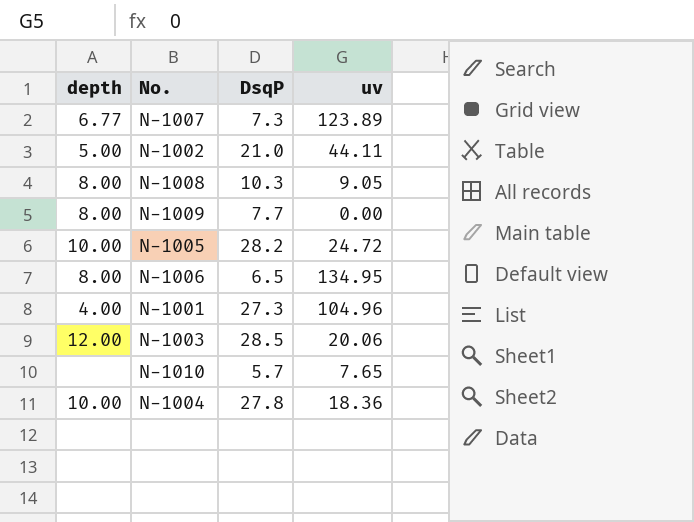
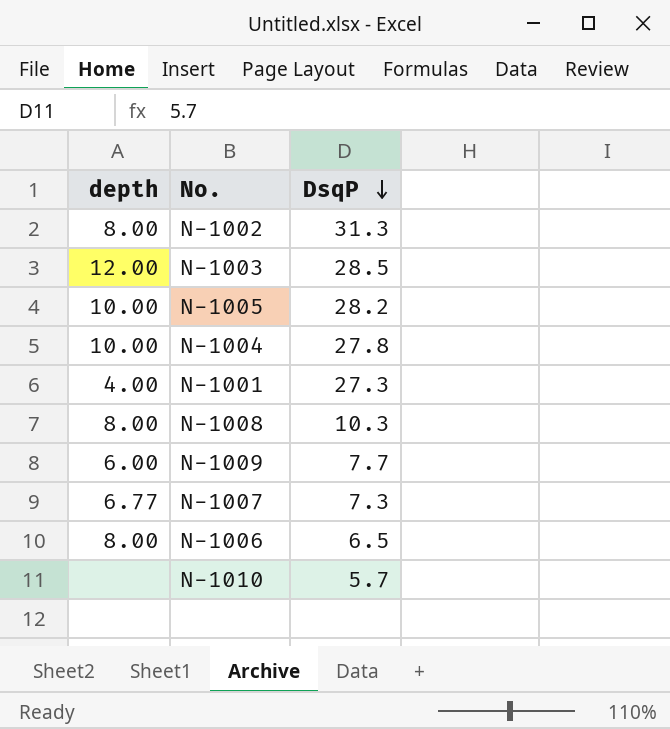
row order: none -> DsqP descending
column uv | position: 4 -> none
N-1002 | depth: 5.00 -> 8.00
N-1002 | DsqP: 21.0 -> 31.3
N-1009 | depth: 8.00 -> 6.00

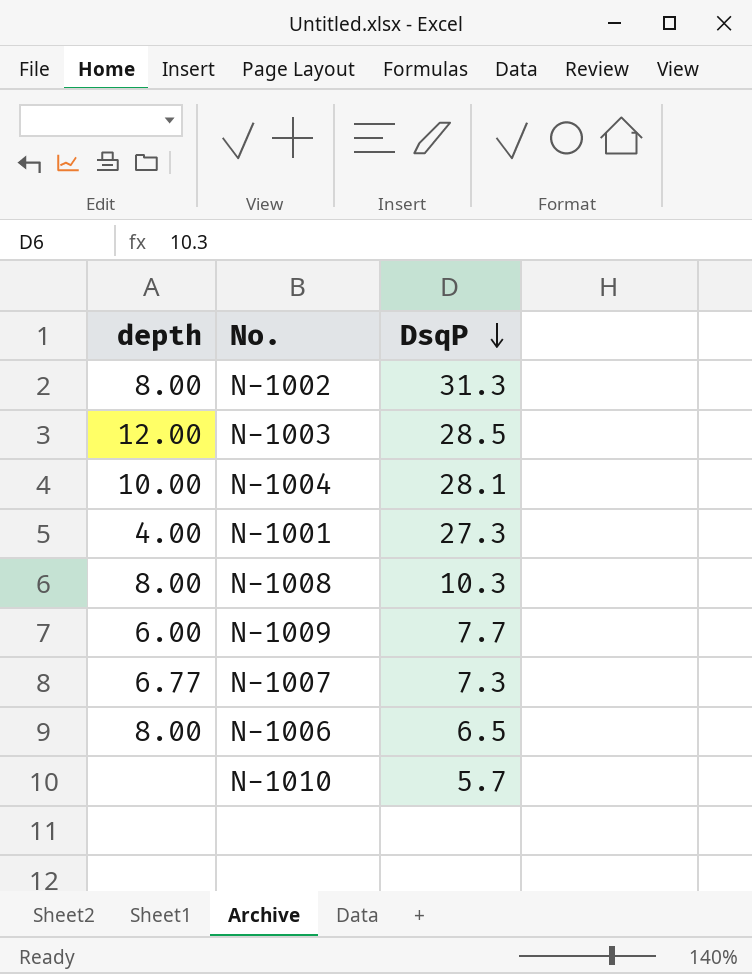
row N-1005: 10.00 | 28.2 -> none
N-1004 | DsqP: 27.8 -> 28.1

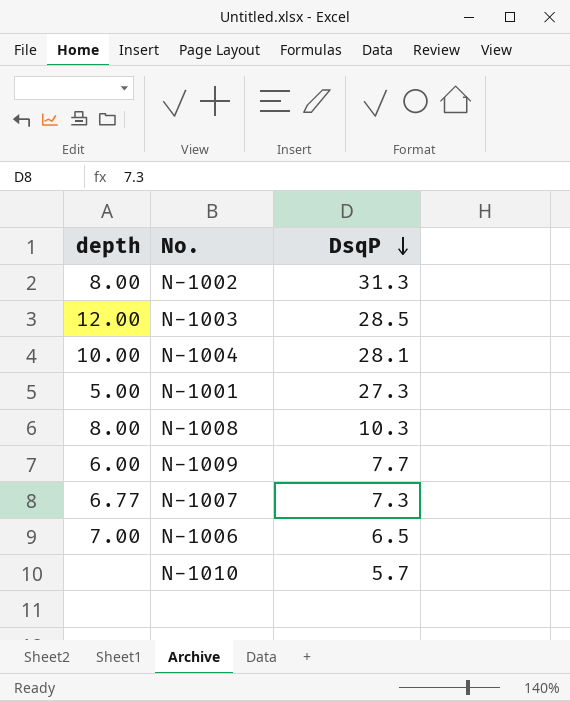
N-1001 | depth: 4.00 -> 5.00
N-1006 | depth: 8.00 -> 7.00

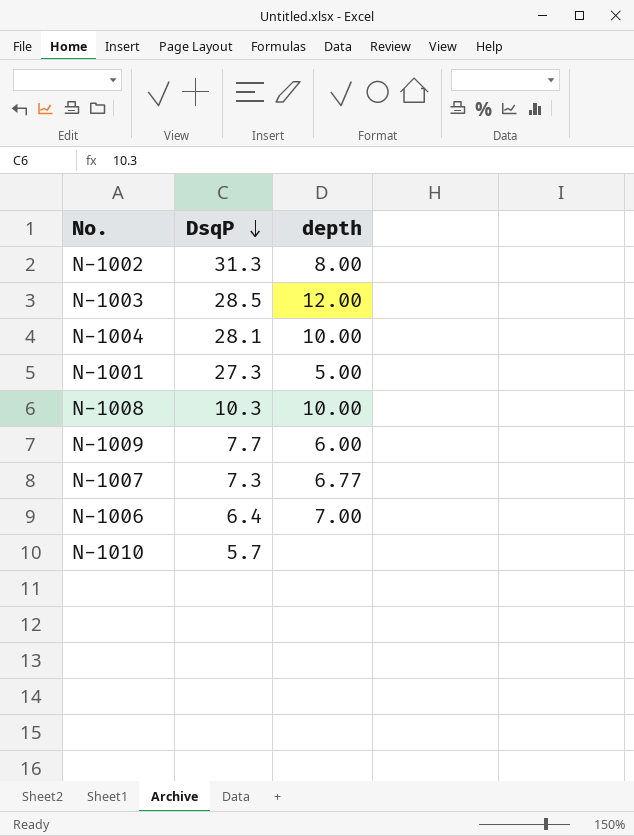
column depth | position: 1 -> 3
N-1008 | depth: 8.00 -> 10.00
N-1006 | DsqP: 6.5 -> 6.4

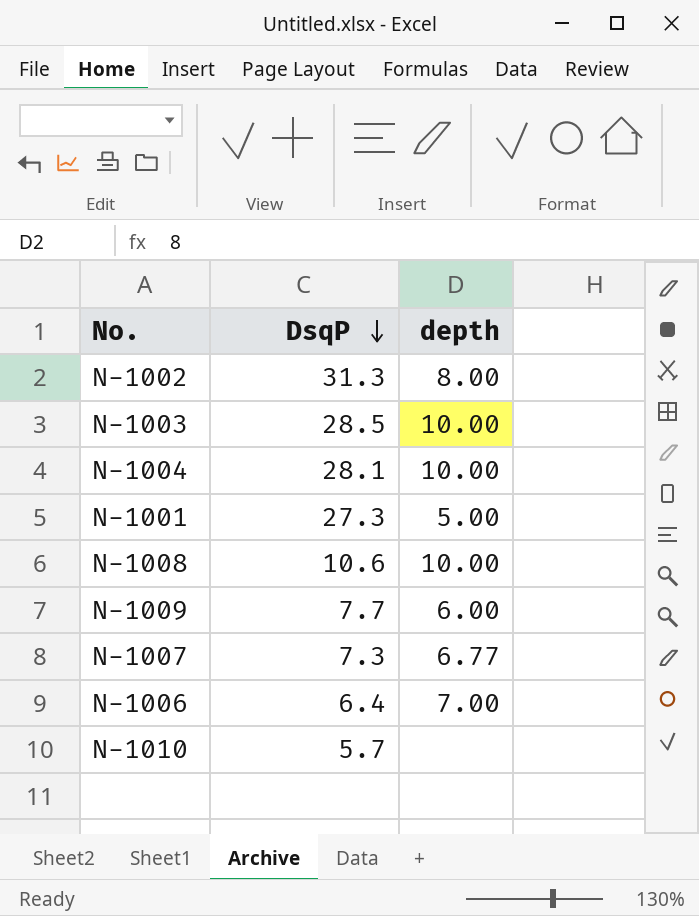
N-1003 | depth: 12.00 -> 10.00
N-1008 | DsqP: 10.3 -> 10.6

